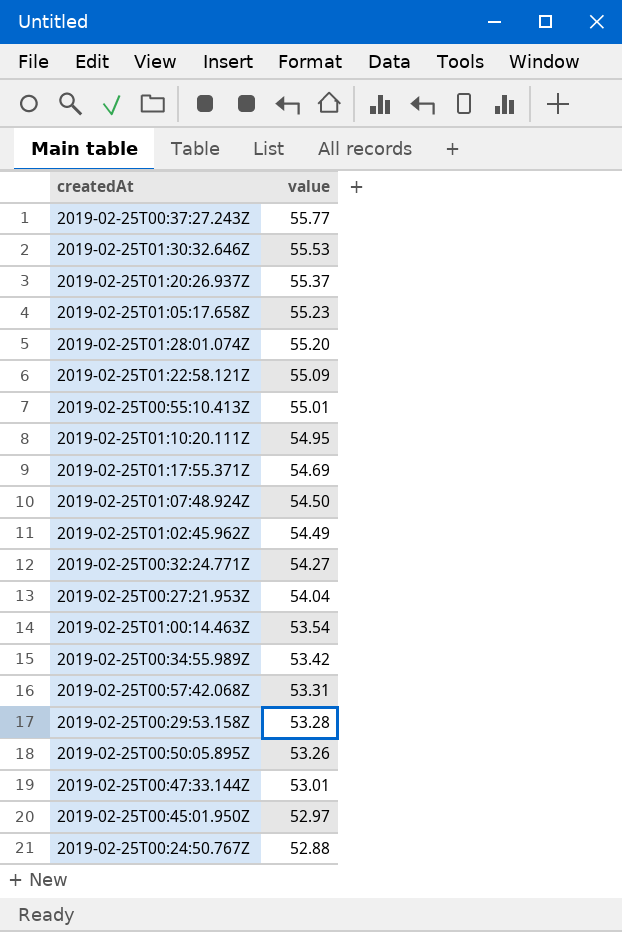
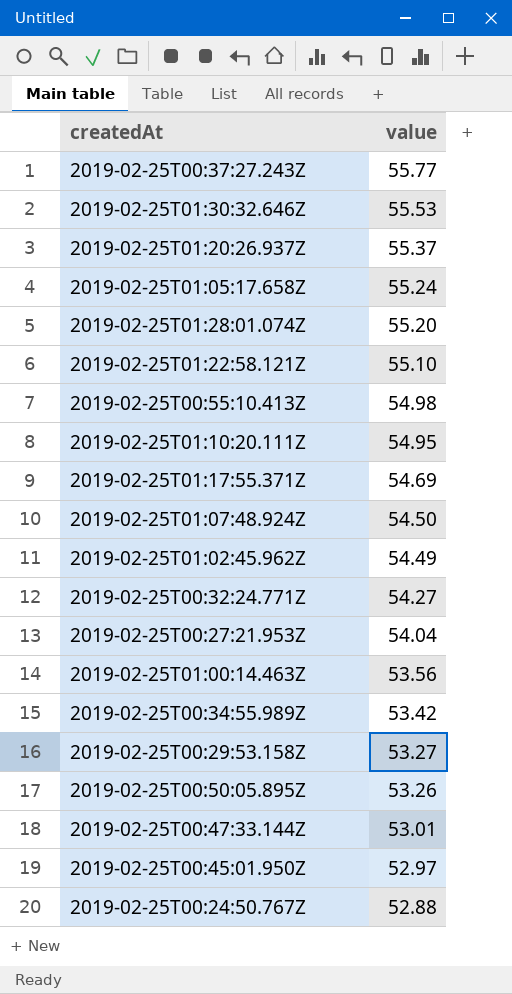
row 2019-02-25T00:57:42.068Z: 53.31 -> none
2019-02-25T01:05:17.658Z | value: 55.23 -> 55.24
2019-02-25T01:22:58.121Z | value: 55.09 -> 55.10
2019-02-25T00:55:10.413Z | value: 55.01 -> 54.98
2019-02-25T01:00:14.463Z | value: 53.54 -> 53.56
2019-02-25T00:29:53.158Z | value: 53.28 -> 53.27

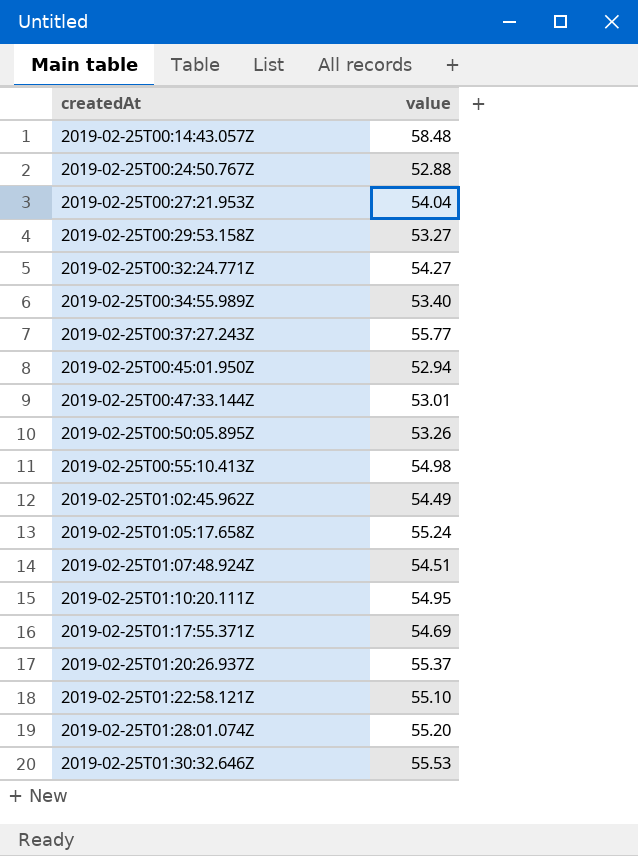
row order: value descending -> createdAt ascending
row 2019-02-25T01:00:14.463Z: 53.56 -> none
row 2019-02-25T00:14:43.057Z: none -> 58.48
2019-02-25T00:34:55.989Z | value: 53.42 -> 53.40
2019-02-25T00:45:01.950Z | value: 52.97 -> 52.94
2019-02-25T01:07:48.924Z | value: 54.50 -> 54.51

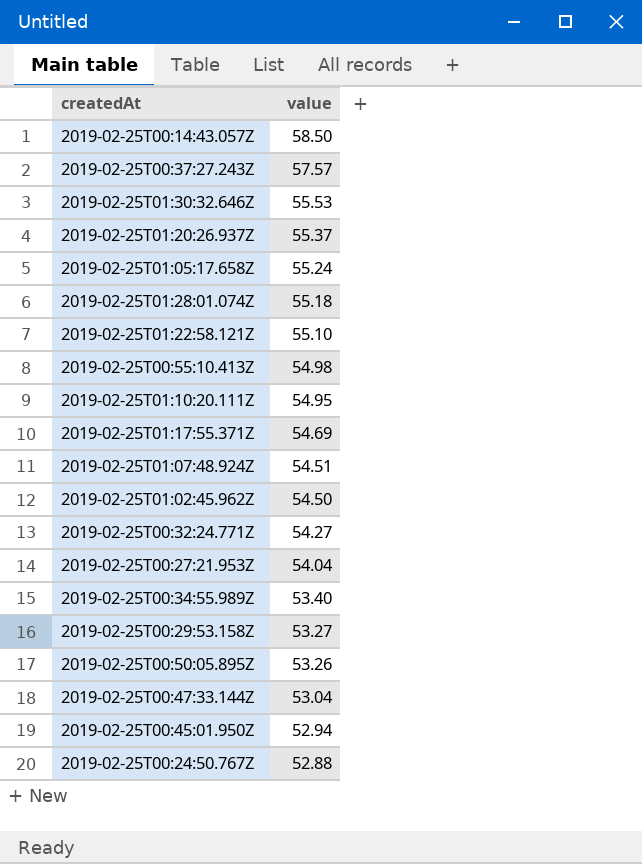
row order: createdAt ascending -> value descending
2019-02-25T00:14:43.057Z | value: 58.48 -> 58.50
2019-02-25T00:37:27.243Z | value: 55.77 -> 57.57
2019-02-25T01:28:01.074Z | value: 55.20 -> 55.18
2019-02-25T01:02:45.962Z | value: 54.49 -> 54.50
2019-02-25T00:47:33.144Z | value: 53.01 -> 53.04

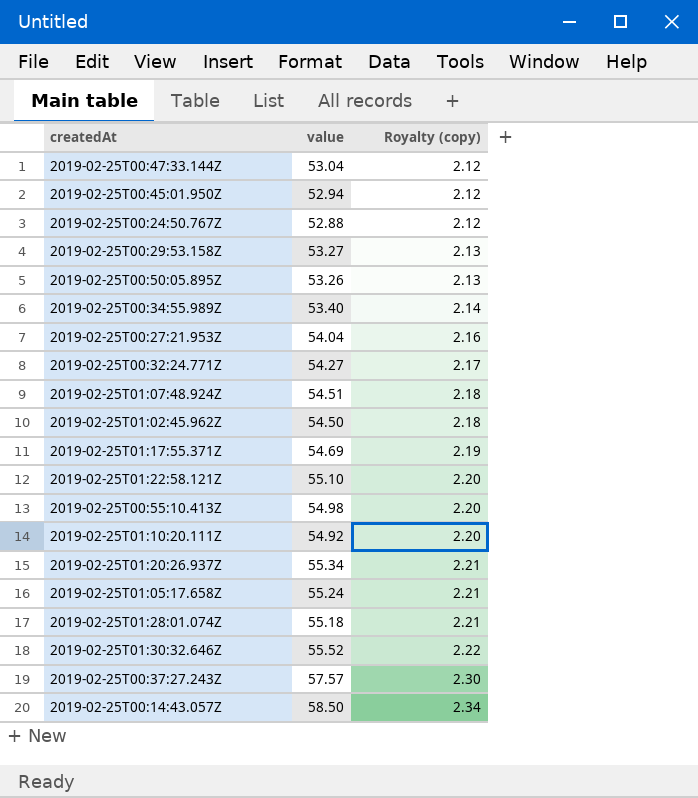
row order: value descending -> Royalty (copy) ascending
column Royalty (copy) | formula: none -> [value] * 0.04
2019-02-25T01:10:20.111Z | value: 54.95 -> 54.92
2019-02-25T01:20:26.937Z | value: 55.37 -> 55.34
2019-02-25T01:30:32.646Z | value: 55.53 -> 55.52

